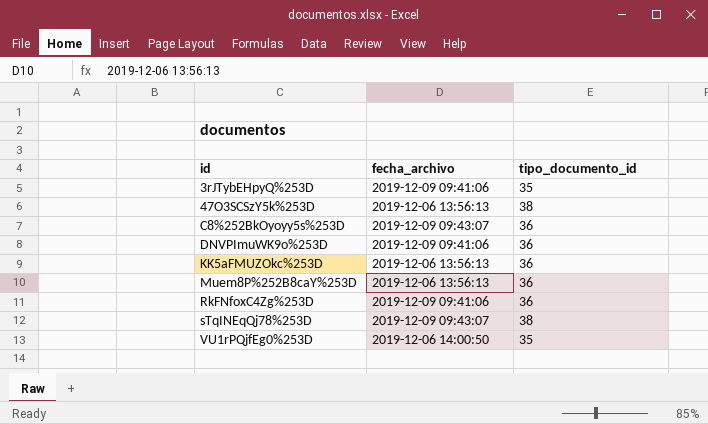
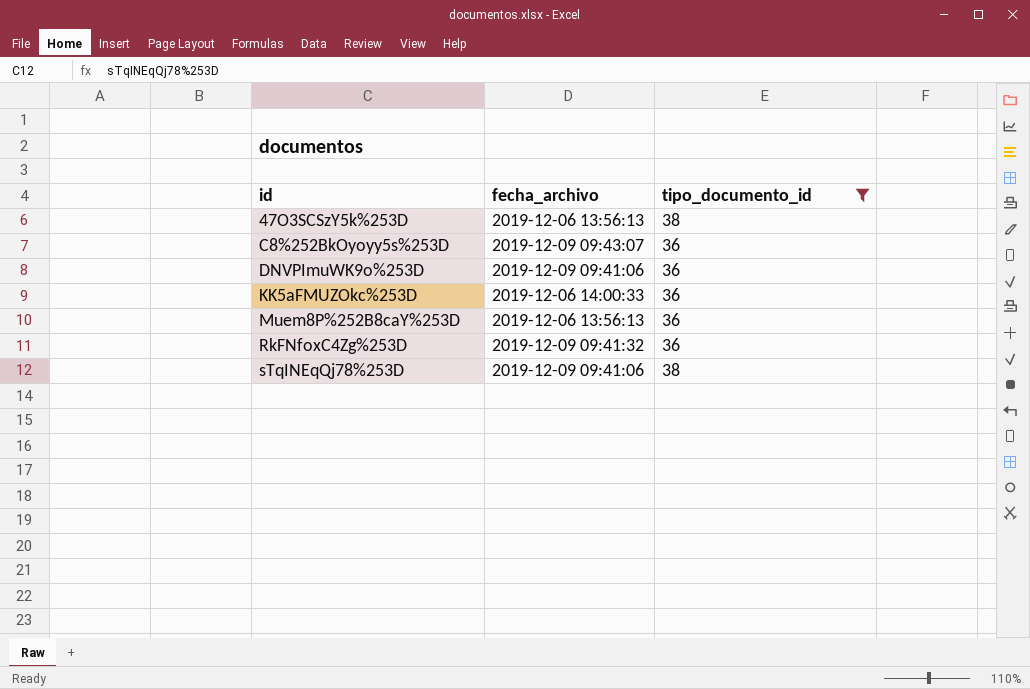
filter: none -> tipo_documento_id != 35
KK5aFMUZOkc%253D | fecha_archivo: 2019-12-06 13:56:13 -> 2019-12-06 14:00:33
RkFNfoxC4Zg%253D | fecha_archivo: 2019-12-09 09:41:06 -> 2019-12-09 09:41:32
sTqINEqQj78%253D | fecha_archivo: 2019-12-09 09:43:07 -> 2019-12-09 09:41:06

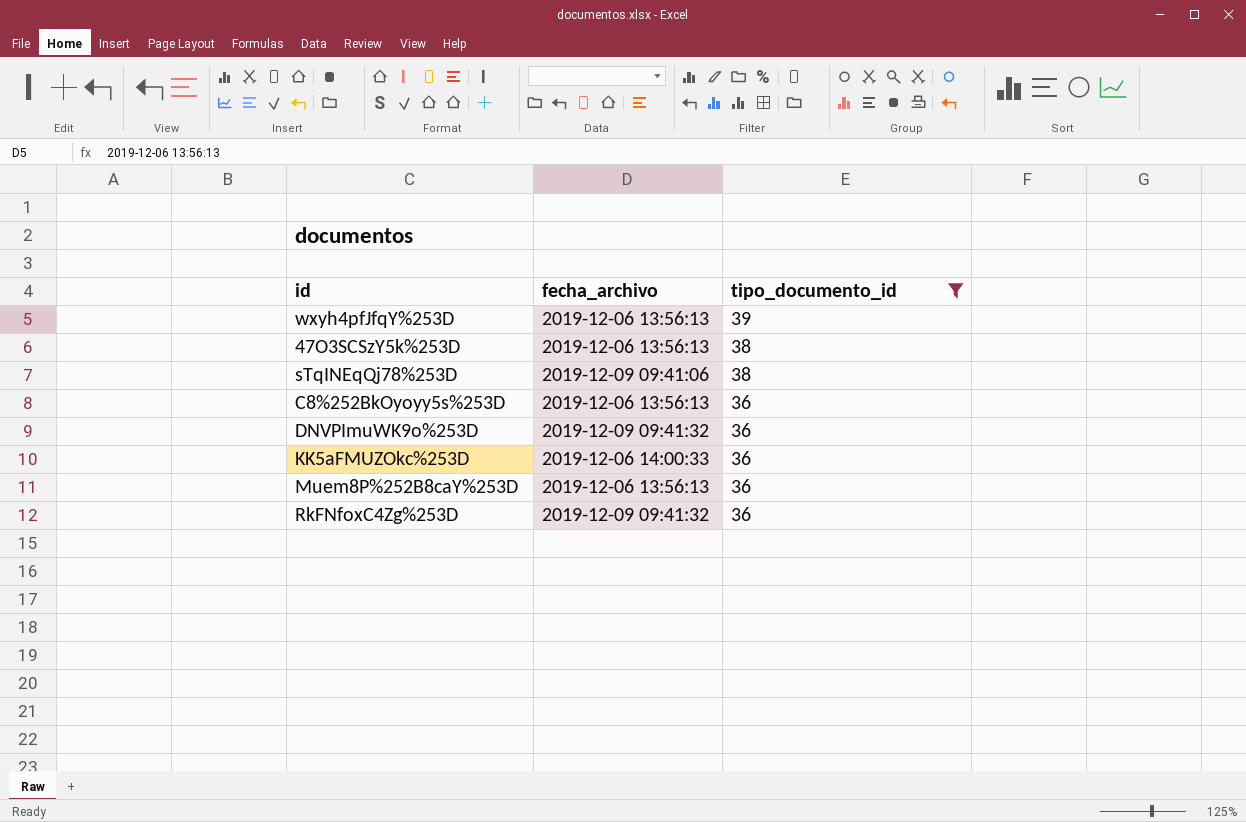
row order: id ascending -> tipo_documento_id descending
row wxyh4pfJfqY%253D: none -> 2019-12-06 13:56:13 | 39
C8%252BkOyoyy5s%253D | fecha_archivo: 2019-12-09 09:43:07 -> 2019-12-06 13:56:13
DNVPImuWK9o%253D | fecha_archivo: 2019-12-09 09:41:06 -> 2019-12-09 09:41:32

